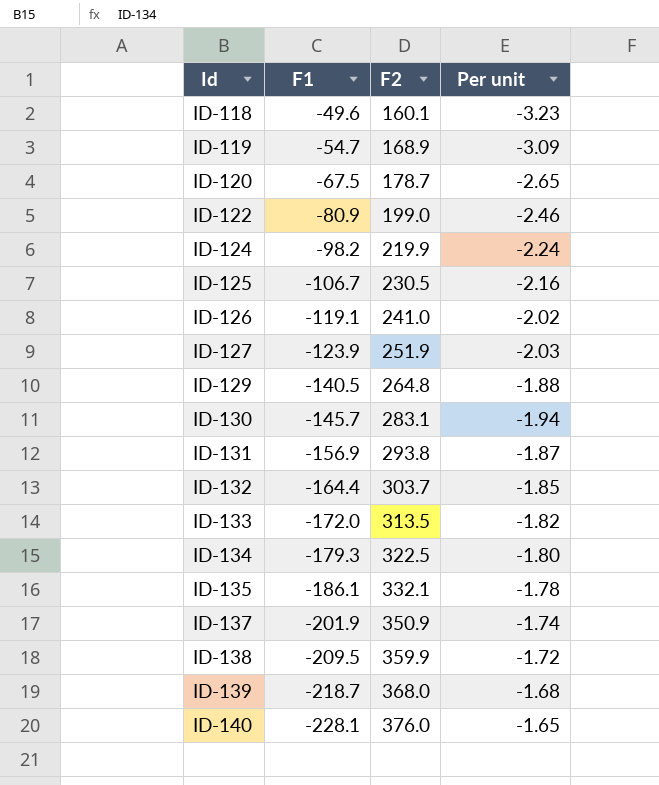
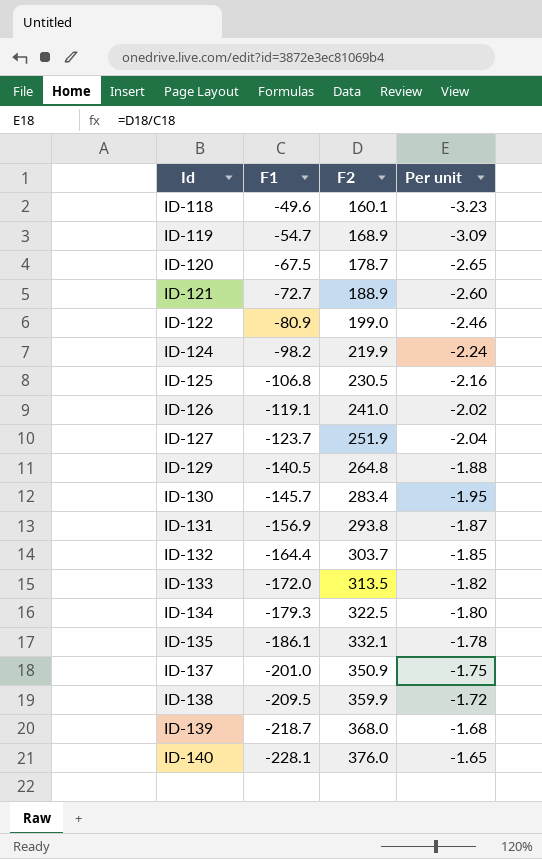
row ID-121: none -> -72.7 | 188.9 | -2.60
ID-125 | F1: -106.7 -> -106.8
ID-127 | F1: -123.9 -> -123.7
ID-127 | Per unit: -2.03 -> -2.04
ID-130 | F2: 283.1 -> 283.4
ID-130 | Per unit: -1.94 -> -1.95
ID-137 | F1: -201.9 -> -201.0
ID-137 | Per unit: -1.74 -> -1.75

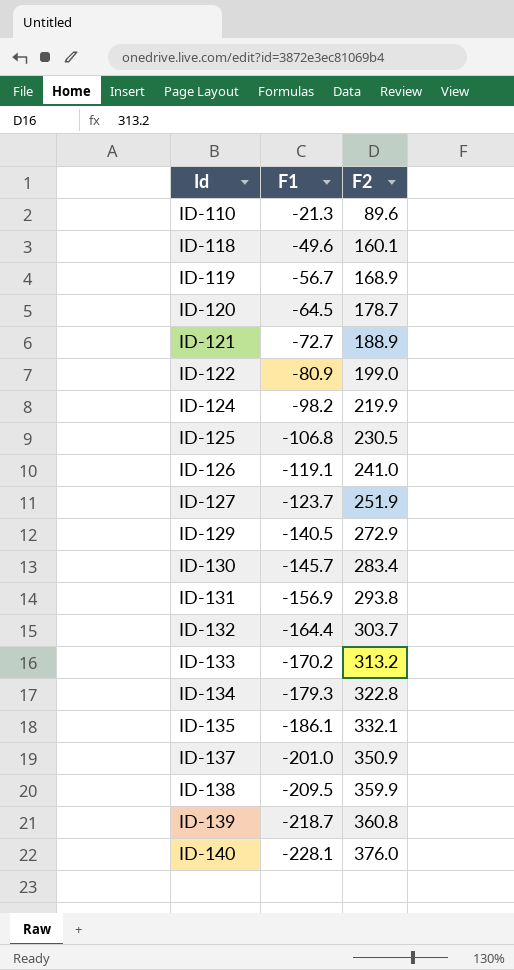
column Per unit | formula: [F2] / [F1] -> none
row ID-110: none -> -21.3 | 89.6
ID-119 | F1: -54.7 -> -56.7
ID-120 | F1: -67.5 -> -64.5
ID-129 | F2: 264.8 -> 272.9
ID-133 | F1: -172.0 -> -170.2
ID-133 | F2: 313.5 -> 313.2
ID-134 | F2: 322.5 -> 322.8
ID-139 | F2: 368.0 -> 360.8

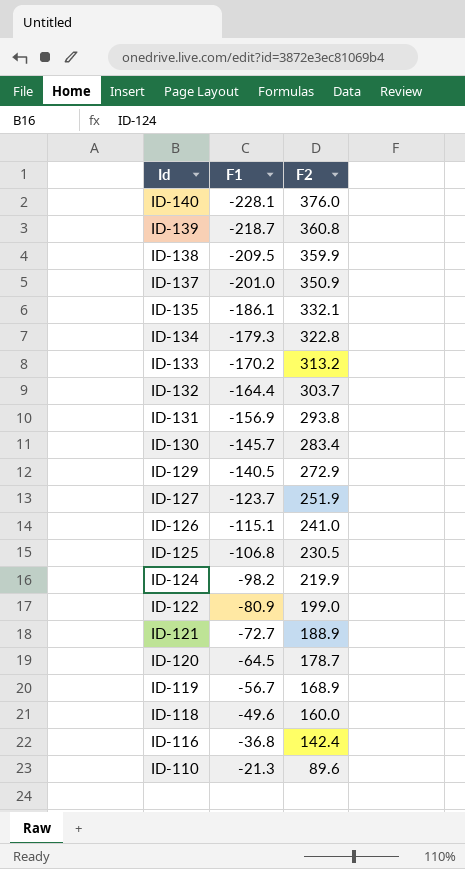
row order: Id ascending -> Id descending
ID-126 | F1: -119.1 -> -115.1
ID-118 | F2: 160.1 -> 160.0
row ID-116: none -> -36.8 | 142.4

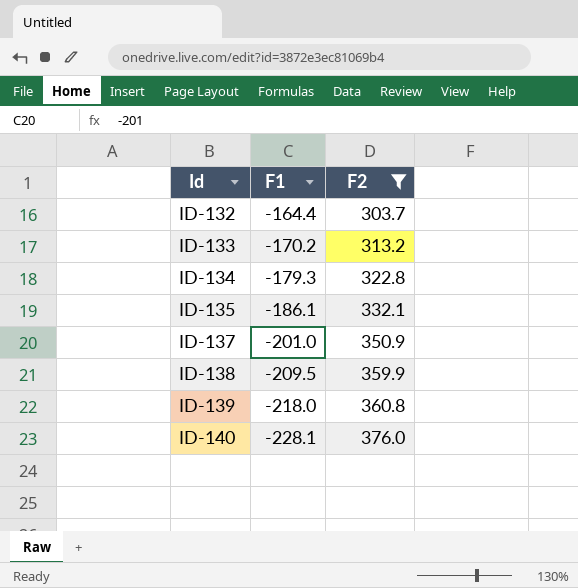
filter: none -> F2 >= 303.7
row order: Id descending -> Id ascending
ID-139 | F1: -218.7 -> -218.0

